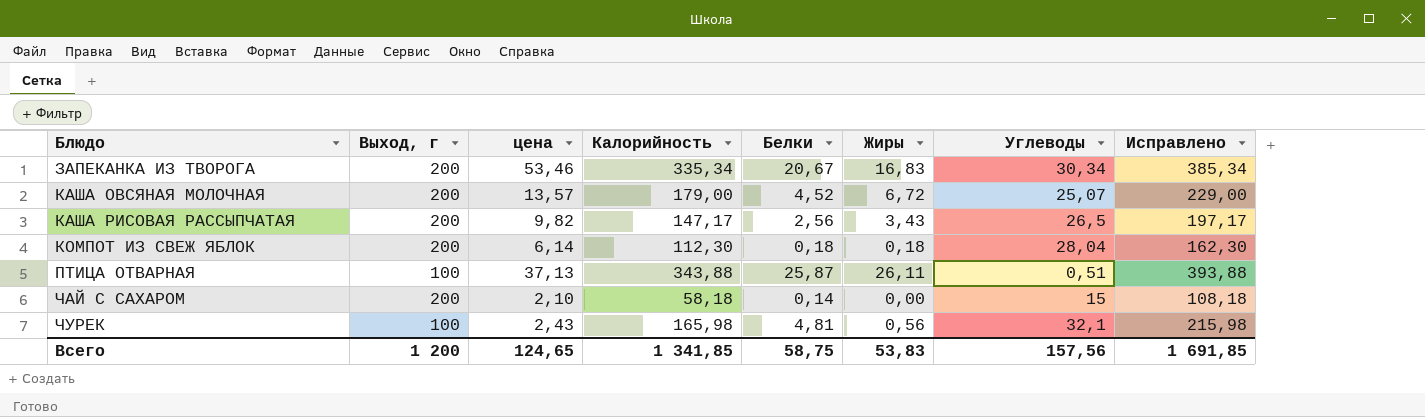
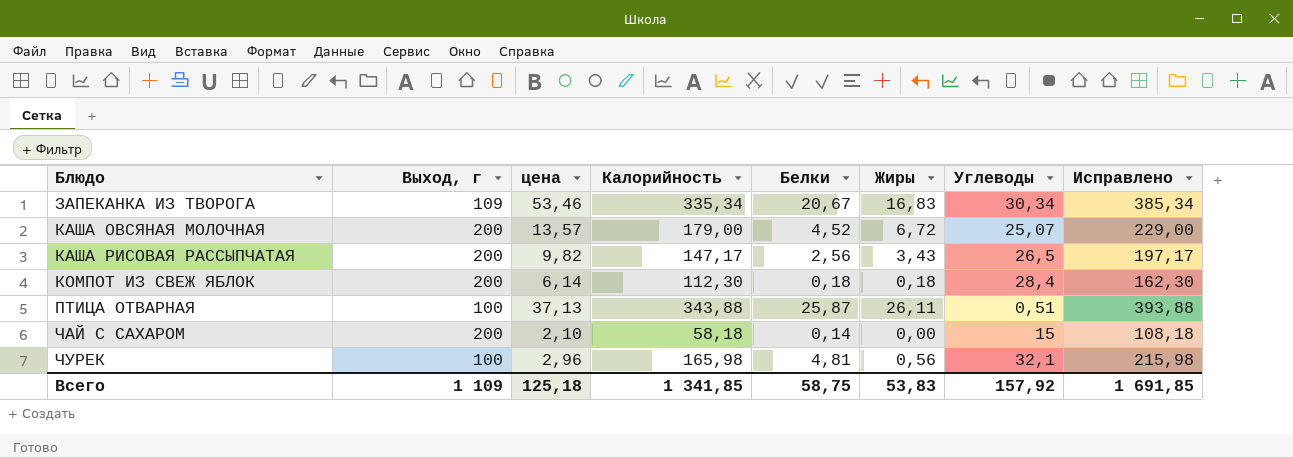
ЗАПЕКАНКА ИЗ ТВОРОГА | Выход, г: 200 -> 109
КОМПОТ ИЗ СВЕЖ ЯБЛОК | Углеводы: 28,04 -> 28,4
ЧУРЕК | цена: 2,43 -> 2,96
Всего | Выход, г: 1 200 -> 1 109
Всего | цена: 124,65 -> 125,18
Всего | Углеводы: 157,56 -> 157,92

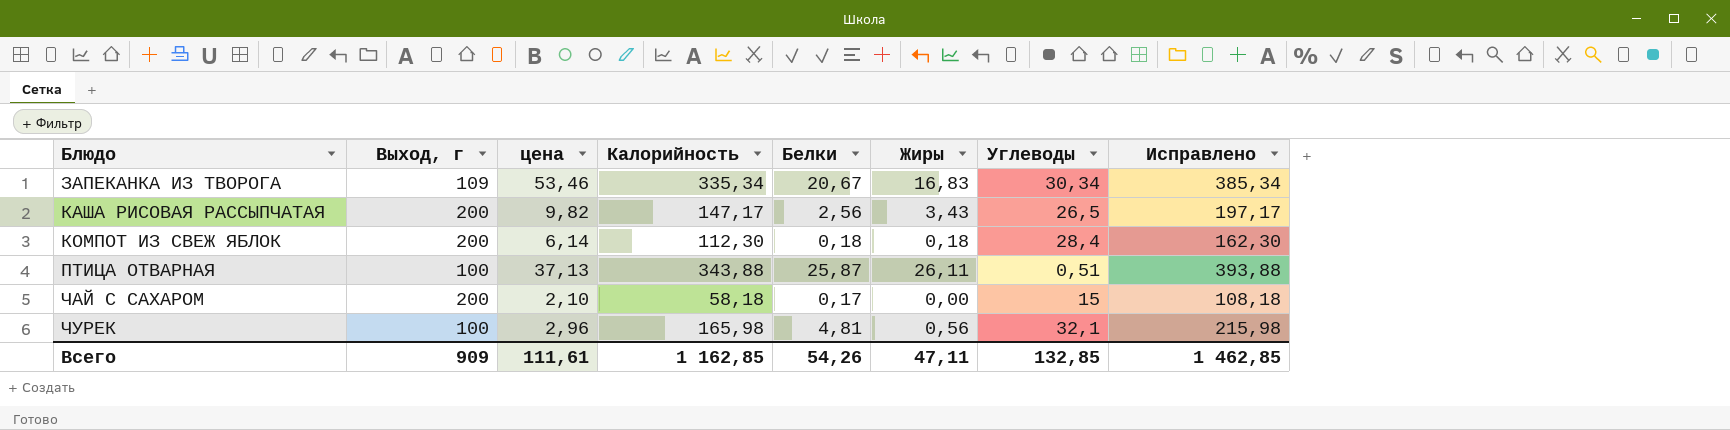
row КАША ОВСЯНАЯ МОЛОЧНАЯ: 200 | 13,57 | 179,00 | 4,52 | 6,72 | 25,07 | 229,00 -> none
ЧАЙ С САХАРОМ | Белки: 0,14 -> 0,17
Всего | Выход, г: 1 109 -> 909
Всего | цена: 125,18 -> 111,61
Всего | Калорийность: 1 341,85 -> 1 162,85
Всего | Белки: 58,75 -> 54,26
Всего | Жиры: 53,83 -> 47,11
Всего | Углеводы: 157,92 -> 132,85
Всего | Исправлено: 1 691,85 -> 1 462,85

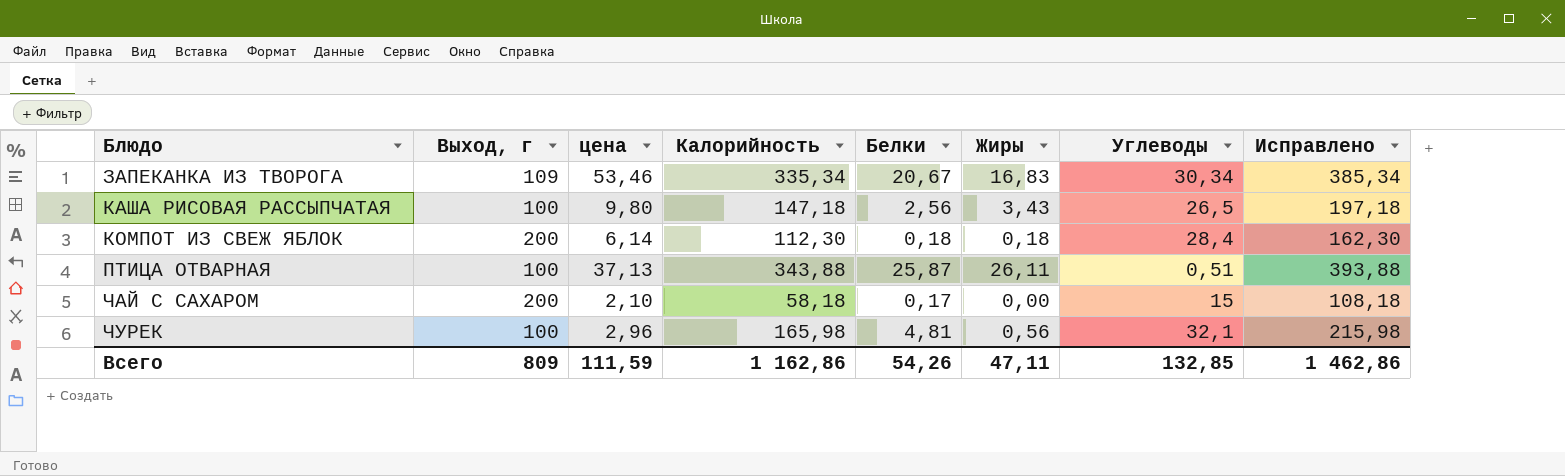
КАША РИСОВАЯ РАССЫПЧАТАЯ | Выход, г: 200 -> 100
КАША РИСОВАЯ РАССЫПЧАТАЯ | цена: 9,82 -> 9,80
КАША РИСОВАЯ РАССЫПЧАТАЯ | Калорийность: 147,17 -> 147,18
КАША РИСОВАЯ РАССЫПЧАТАЯ | Исправлено: 197,17 -> 197,18
Всего | Выход, г: 909 -> 809
Всего | цена: 111,61 -> 111,59
Всего | Калорийность: 1 162,85 -> 1 162,86
Всего | Исправлено: 1 462,85 -> 1 462,86

